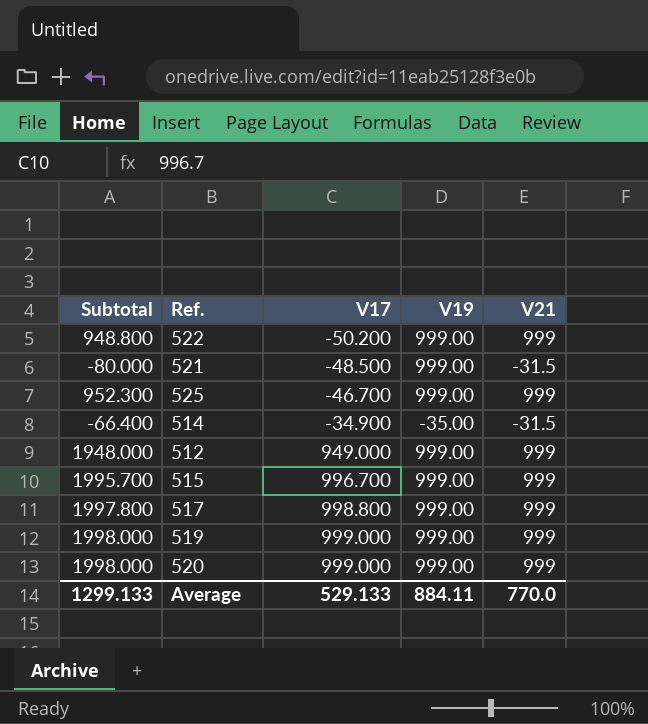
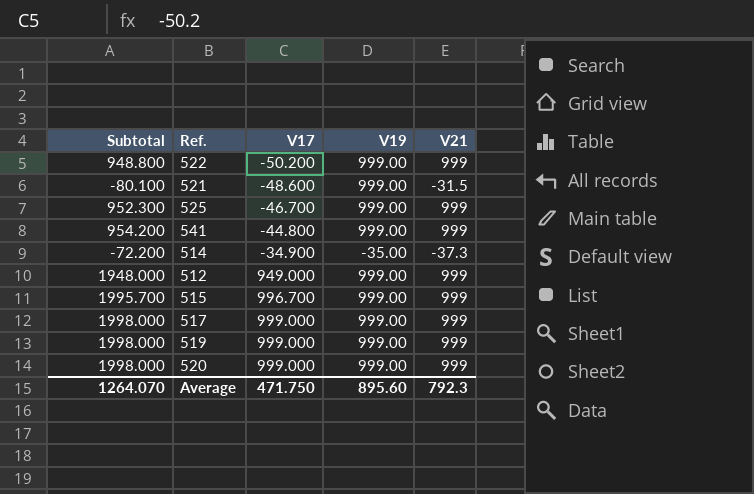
521 | Subtotal: -80.000 -> -80.100
521 | V17: -48.500 -> -48.600
row 541: none -> 954.200 | -44.800 | 999.00 | 999
514 | Subtotal: -66.400 -> -72.200
514 | V21: -31.5 -> -37.3
517 | Subtotal: 1997.800 -> 1998.000
517 | V17: 998.800 -> 999.000
Average | Subtotal: 1299.133 -> 1264.070
Average | V17: 529.133 -> 471.750
Average | V19: 884.11 -> 895.60
Average | V21: 770.0 -> 792.3

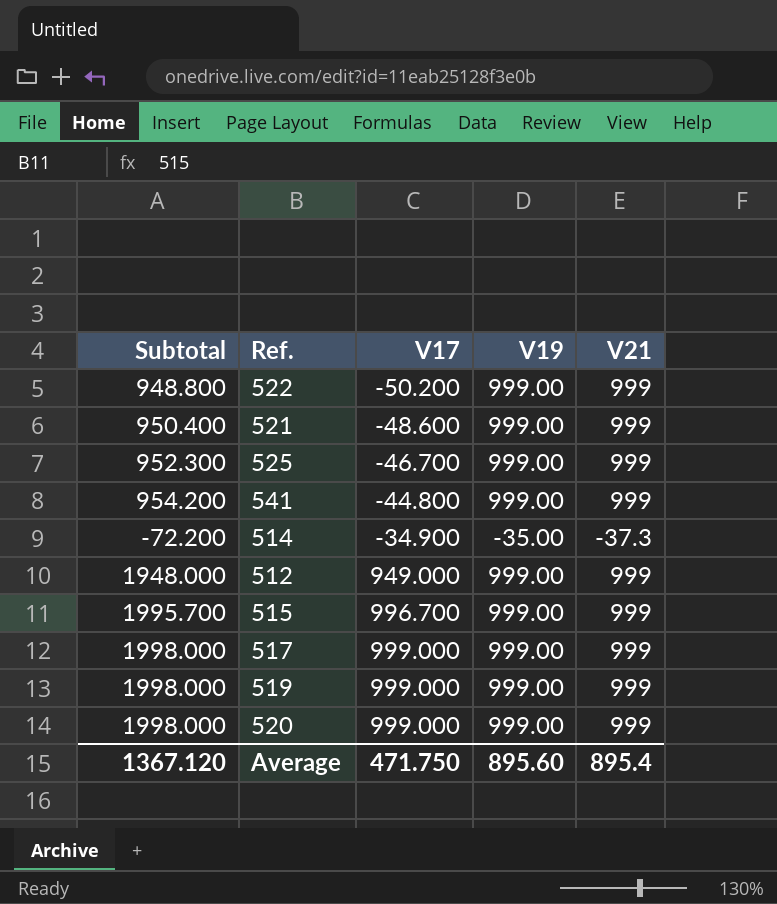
521 | Subtotal: -80.100 -> 950.400
521 | V21: -31.5 -> 999
Average | Subtotal: 1264.070 -> 1367.120
Average | V21: 792.3 -> 895.4

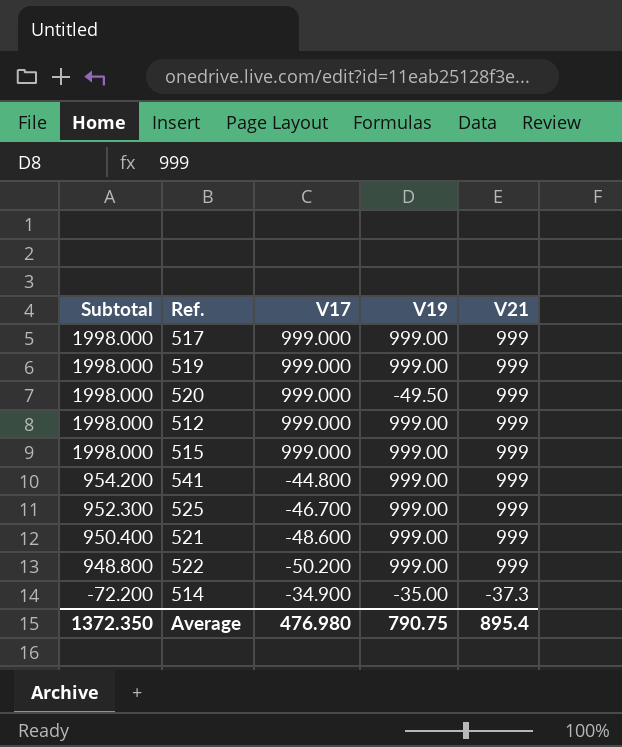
row order: V17 ascending -> Subtotal descending
520 | V19: 999.00 -> -49.50
512 | Subtotal: 1948.000 -> 1998.000
512 | V17: 949.000 -> 999.000
515 | Subtotal: 1995.700 -> 1998.000
515 | V17: 996.700 -> 999.000
Average | Subtotal: 1367.120 -> 1372.350
Average | V17: 471.750 -> 476.980
Average | V19: 895.60 -> 790.75

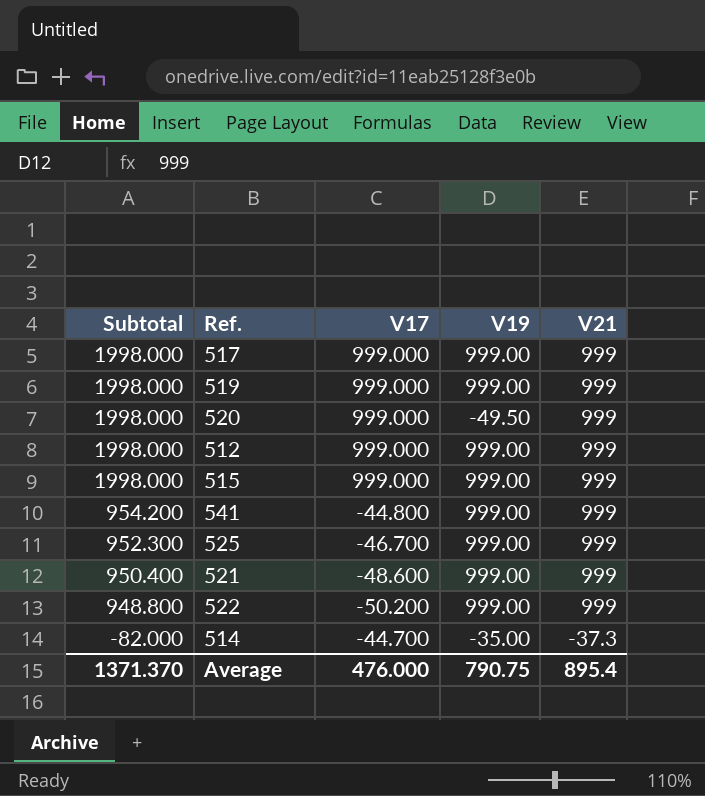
514 | Subtotal: -72.200 -> -82.000
514 | V17: -34.900 -> -44.700
Average | Subtotal: 1372.350 -> 1371.370
Average | V17: 476.980 -> 476.000

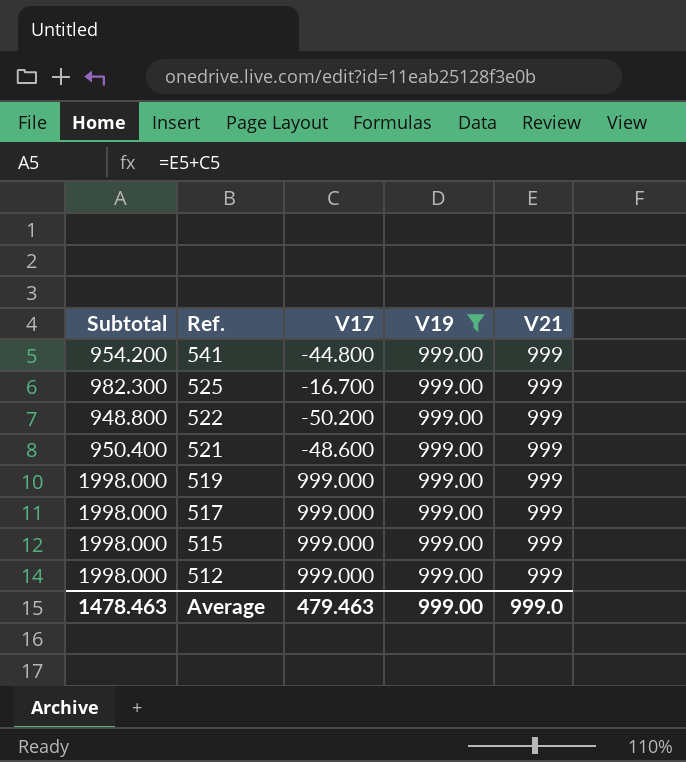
filter: none -> V19 = 999.00
row order: Subtotal descending -> Ref. descending
525 | Subtotal: 952.300 -> 982.300
525 | V17: -46.700 -> -16.700
Average | Subtotal: 1371.370 -> 1478.463
Average | V17: 476.000 -> 479.463
Average | V19: 790.75 -> 999.00
Average | V21: 895.4 -> 999.0

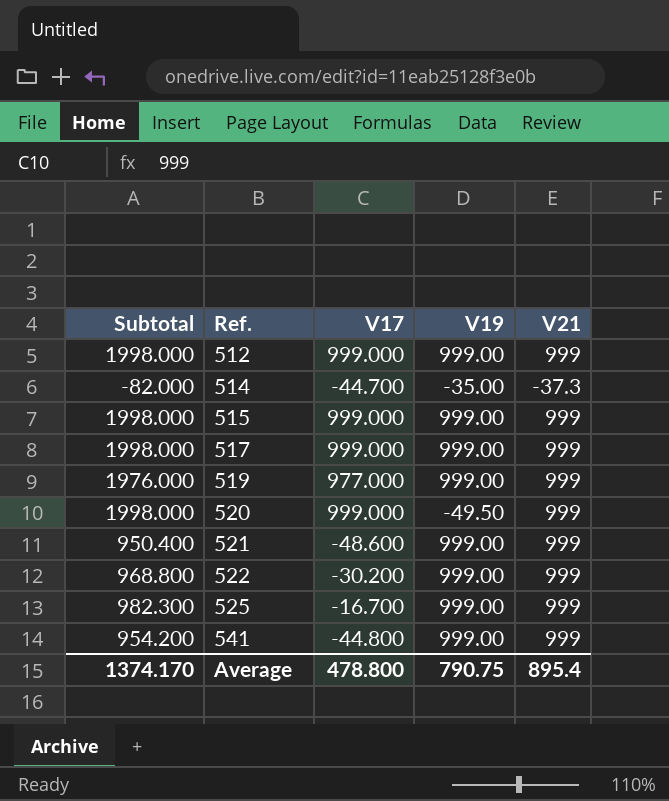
filter: V19 = 999.00 -> none
row order: Ref. descending -> Ref. ascending
519 | Subtotal: 1998.000 -> 1976.000
519 | V17: 999.000 -> 977.000
522 | Subtotal: 948.800 -> 968.800
522 | V17: -50.200 -> -30.200
Average | Subtotal: 1478.463 -> 1374.170
Average | V17: 479.463 -> 478.800
Average | V19: 999.00 -> 790.75
Average | V21: 999.0 -> 895.4

